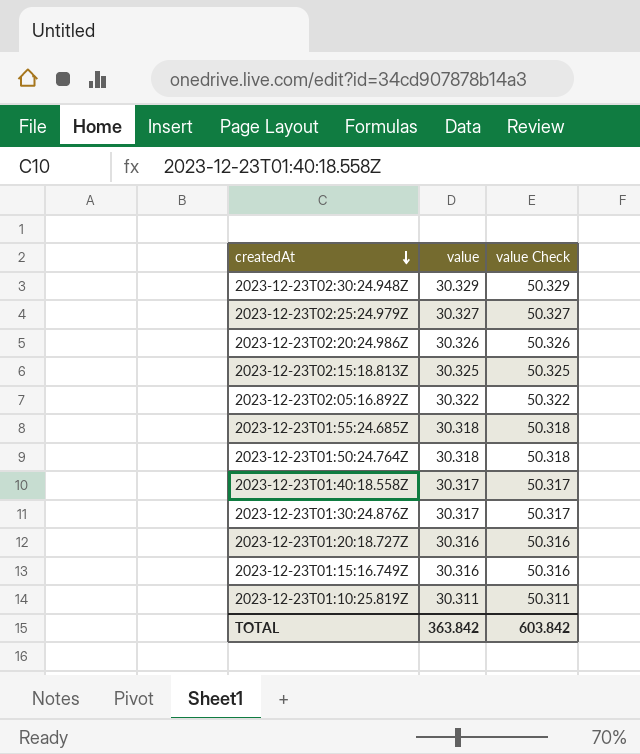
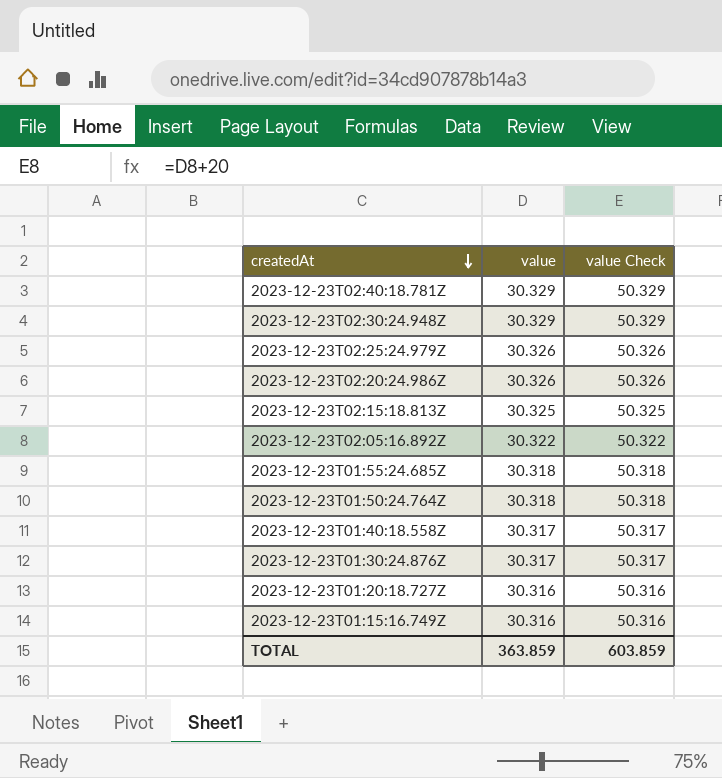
row 2023-12-23T01:10:25.819Z: 30.311 | 50.311 -> none
row 2023-12-23T02:40:18.781Z: none -> 30.329 | 50.329
2023-12-23T02:25:24.979Z | value: 30.327 -> 30.326
2023-12-23T02:25:24.979Z | value Check: 50.327 -> 50.326
TOTAL | value: 363.842 -> 363.859
TOTAL | value Check: 603.842 -> 603.859

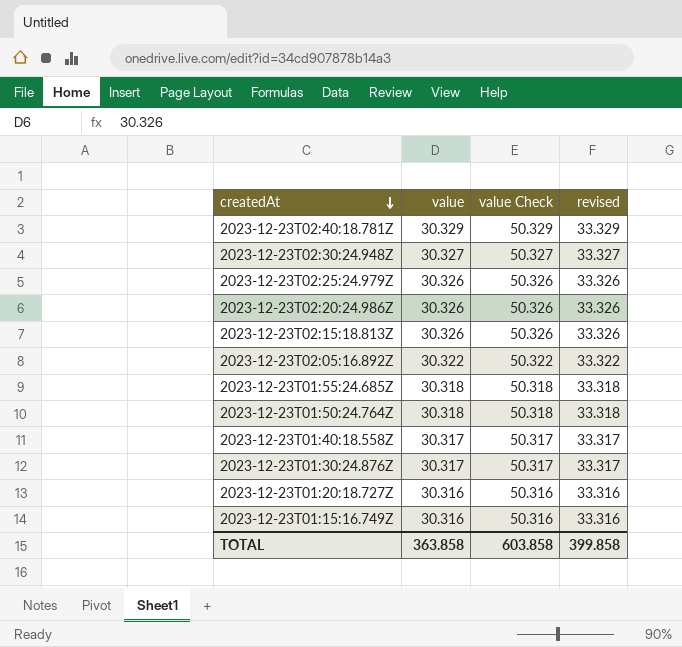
column revised | formula: none -> [value] + 3
2023-12-23T02:30:24.948Z | value: 30.329 -> 30.327
2023-12-23T02:30:24.948Z | value Check: 50.329 -> 50.327
2023-12-23T02:15:18.813Z | value: 30.325 -> 30.326
2023-12-23T02:15:18.813Z | value Check: 50.325 -> 50.326
TOTAL | value: 363.859 -> 363.858
TOTAL | value Check: 603.859 -> 603.858

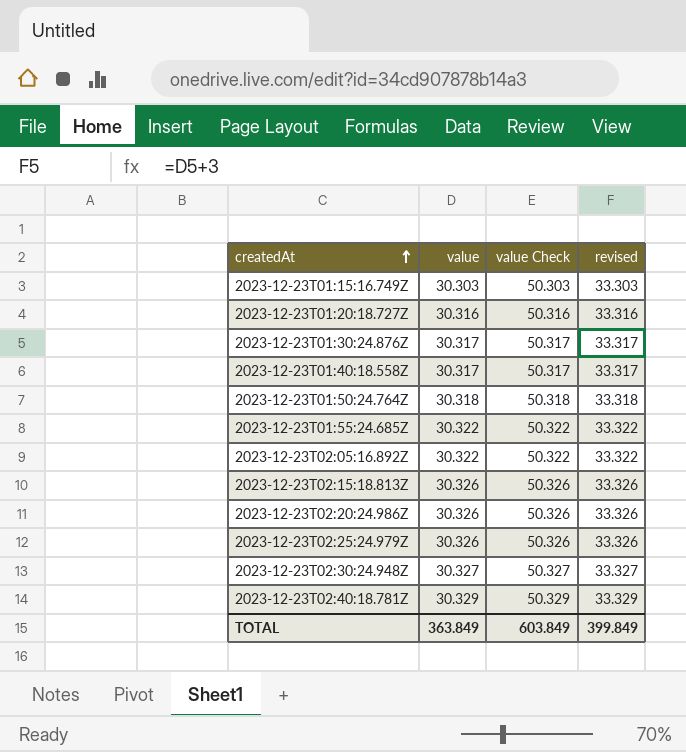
row order: createdAt descending -> createdAt ascending
2023-12-23T01:15:16.749Z | value: 30.316 -> 30.303
2023-12-23T01:15:16.749Z | value Check: 50.316 -> 50.303
2023-12-23T01:15:16.749Z | revised: 33.316 -> 33.303
2023-12-23T01:55:24.685Z | value: 30.318 -> 30.322
2023-12-23T01:55:24.685Z | value Check: 50.318 -> 50.322
2023-12-23T01:55:24.685Z | revised: 33.318 -> 33.322
TOTAL | value: 363.858 -> 363.849
TOTAL | value Check: 603.858 -> 603.849
TOTAL | revised: 399.858 -> 399.849

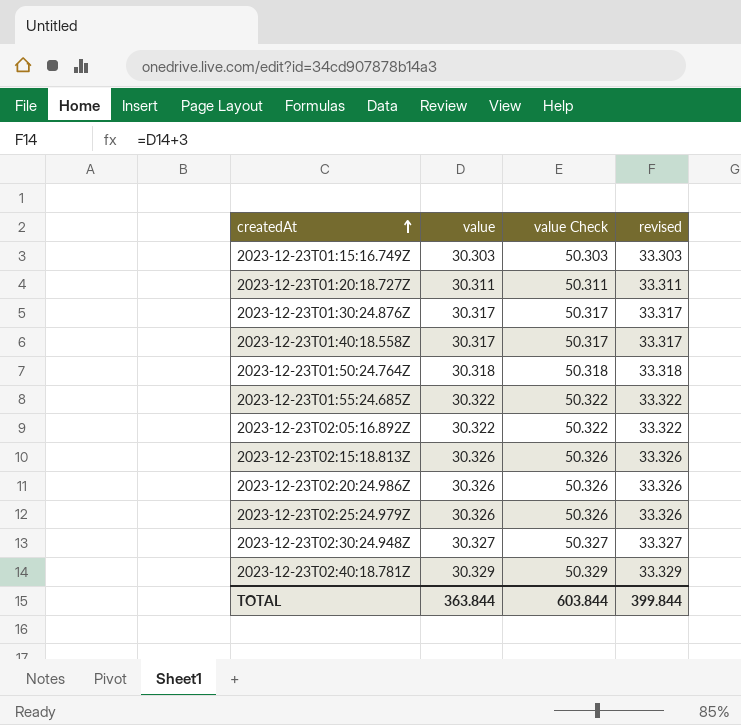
2023-12-23T01:20:18.727Z | value: 30.316 -> 30.311
2023-12-23T01:20:18.727Z | value Check: 50.316 -> 50.311
2023-12-23T01:20:18.727Z | revised: 33.316 -> 33.311
TOTAL | value: 363.849 -> 363.844
TOTAL | value Check: 603.849 -> 603.844
TOTAL | revised: 399.849 -> 399.844

